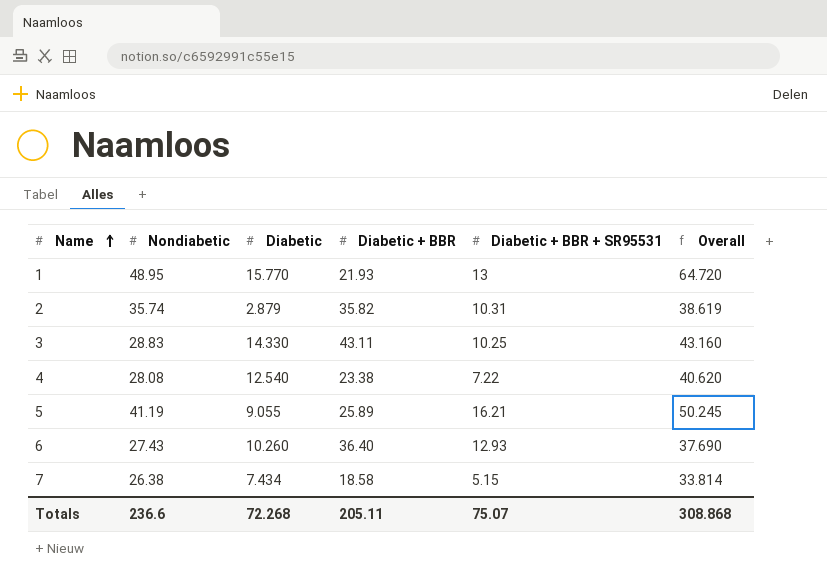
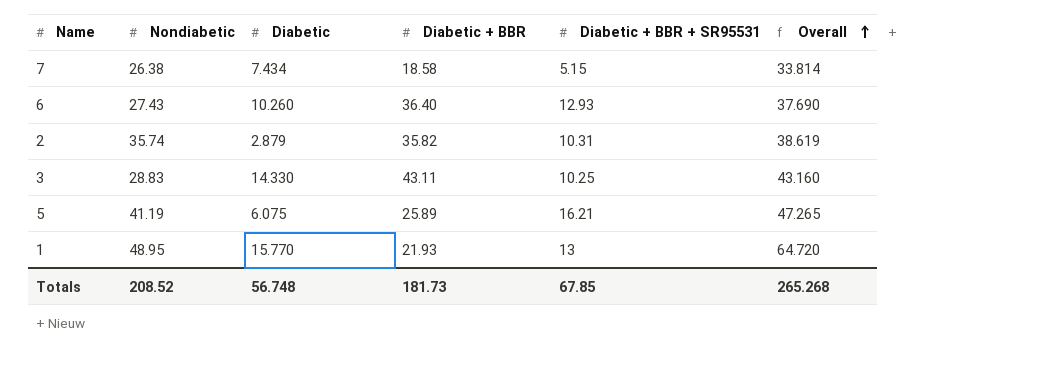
row order: Name ascending -> Overall ascending
row 4: 28.08 | 12.540 | 23.38 | 7.22 | 40.620 -> none
5 | Diabetic: 9.055 -> 6.075
5 | Overall: 50.245 -> 47.265
Totals | Nondiabetic: 236.6 -> 208.52
Totals | Diabetic: 72.268 -> 56.748
Totals | Diabetic + BBR: 205.11 -> 181.73
Totals | Diabetic + BBR + SR95531: 75.07 -> 67.85
Totals | Overall: 308.868 -> 265.268

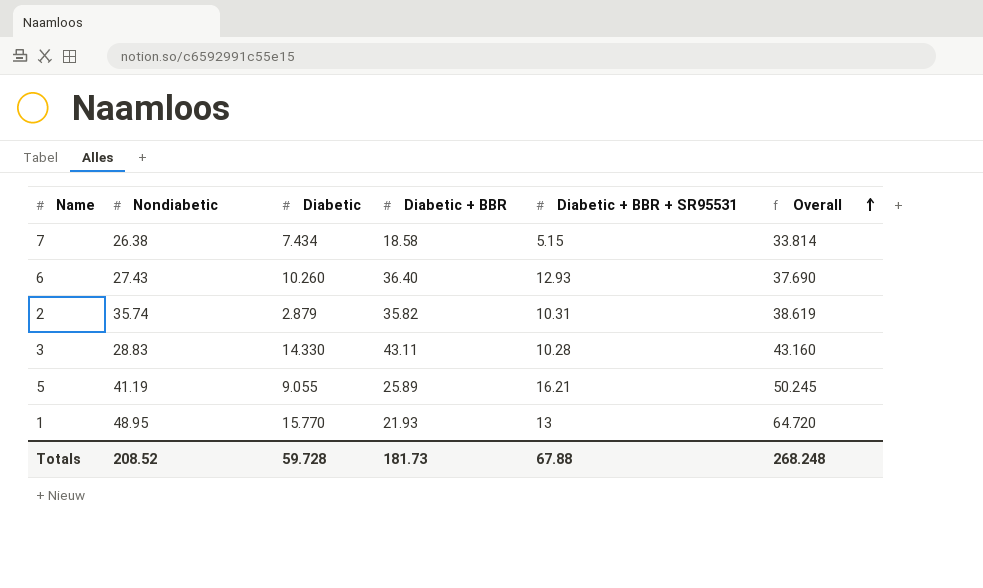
3 | Diabetic + BBR + SR95531: 10.25 -> 10.28
5 | Diabetic: 6.075 -> 9.055
5 | Overall: 47.265 -> 50.245
Totals | Diabetic: 56.748 -> 59.728
Totals | Diabetic + BBR + SR95531: 67.85 -> 67.88
Totals | Overall: 265.268 -> 268.248

